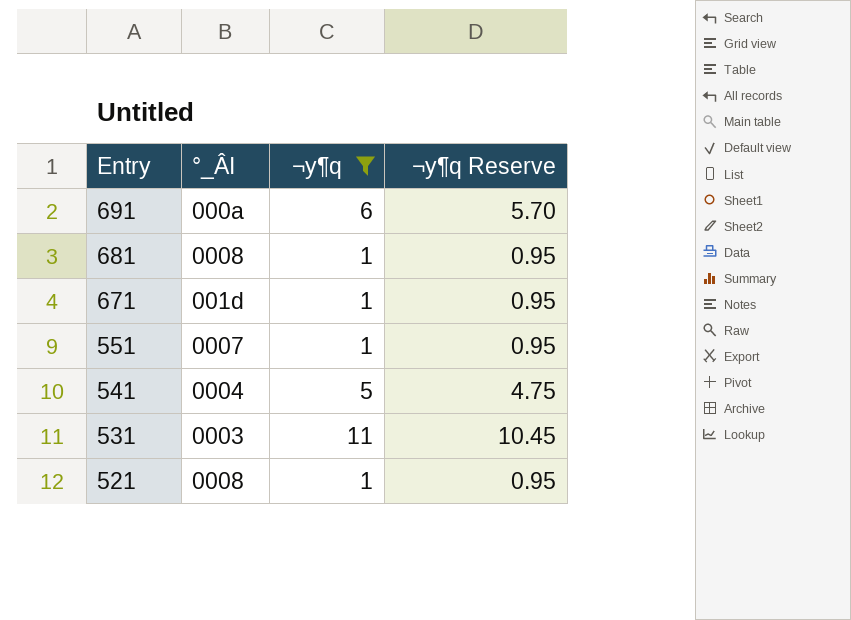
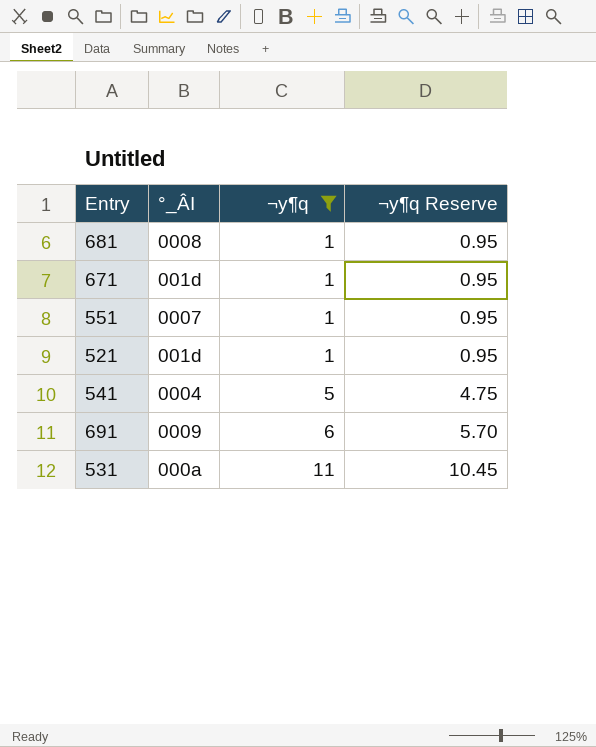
row order: Entry descending -> ¬y¶q ascending
521 | °_ÂI: 0008 -> 001d
691 | °_ÂI: 000a -> 0009
531 | °_ÂI: 0003 -> 000a

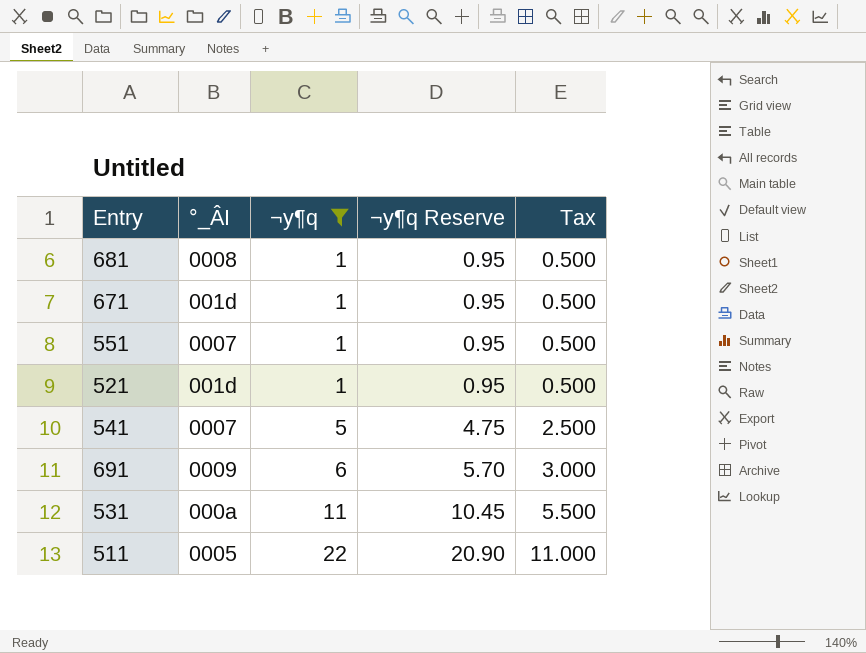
column Tax | formula: none -> [¬y¶q] * 0.5
541 | °_ÂI: 0004 -> 0007
row 511: none -> 0005 | 22 | 20.90 | 11.000

